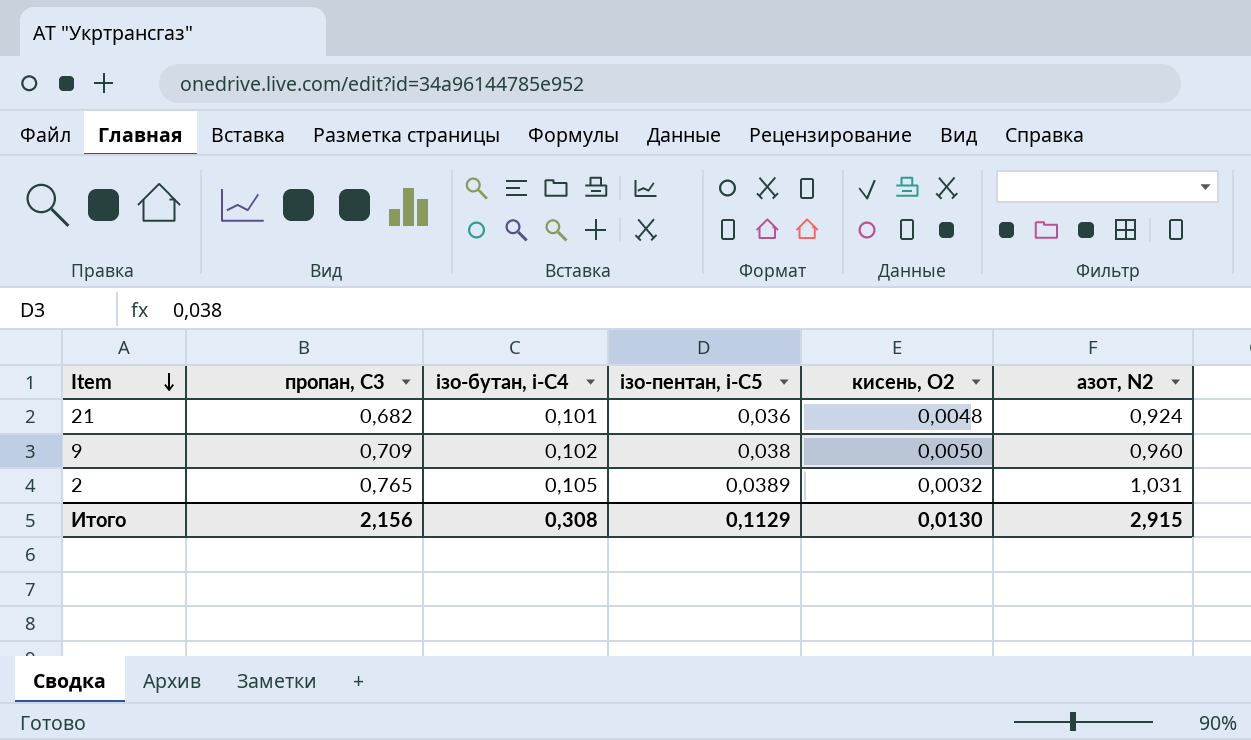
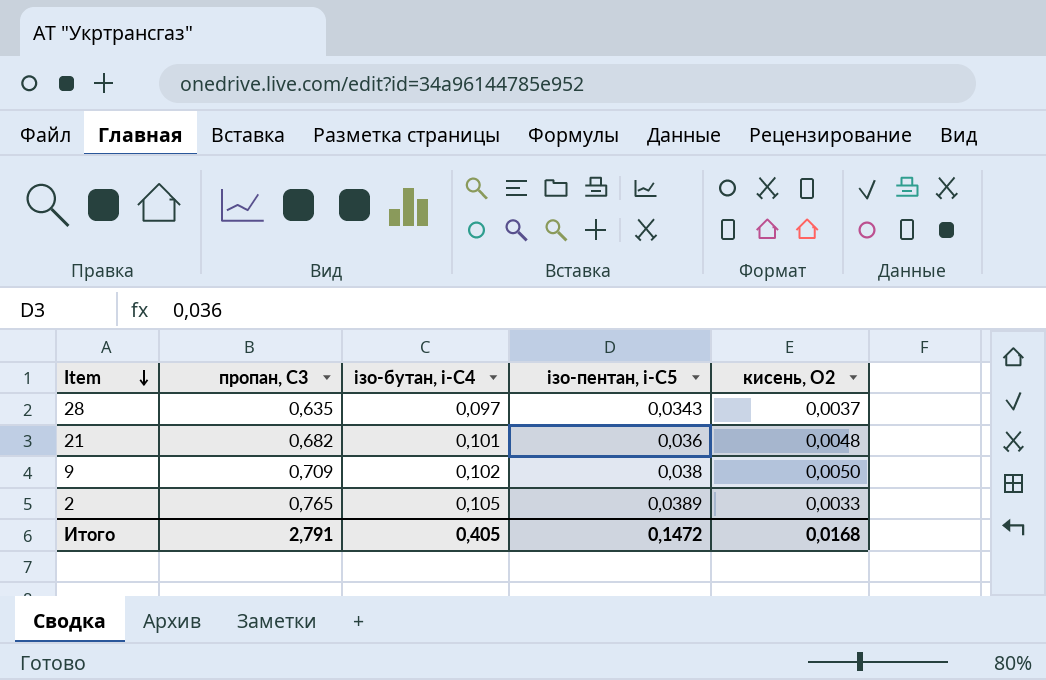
column азот, N2 | position: 6 -> none
row 28: none -> 0,635 | 0,097 | 0,0343 | 0,0037
2 | кисень, О2: 0,0032 -> 0,0033
Итого | пропан, С3: 2,156 -> 2,791
Итого | ізо-бутан, і-С4: 0,308 -> 0,405
Итого | ізо-пентан, і-С5: 0,1129 -> 0,1472
Итого | кисень, О2: 0,0130 -> 0,0168

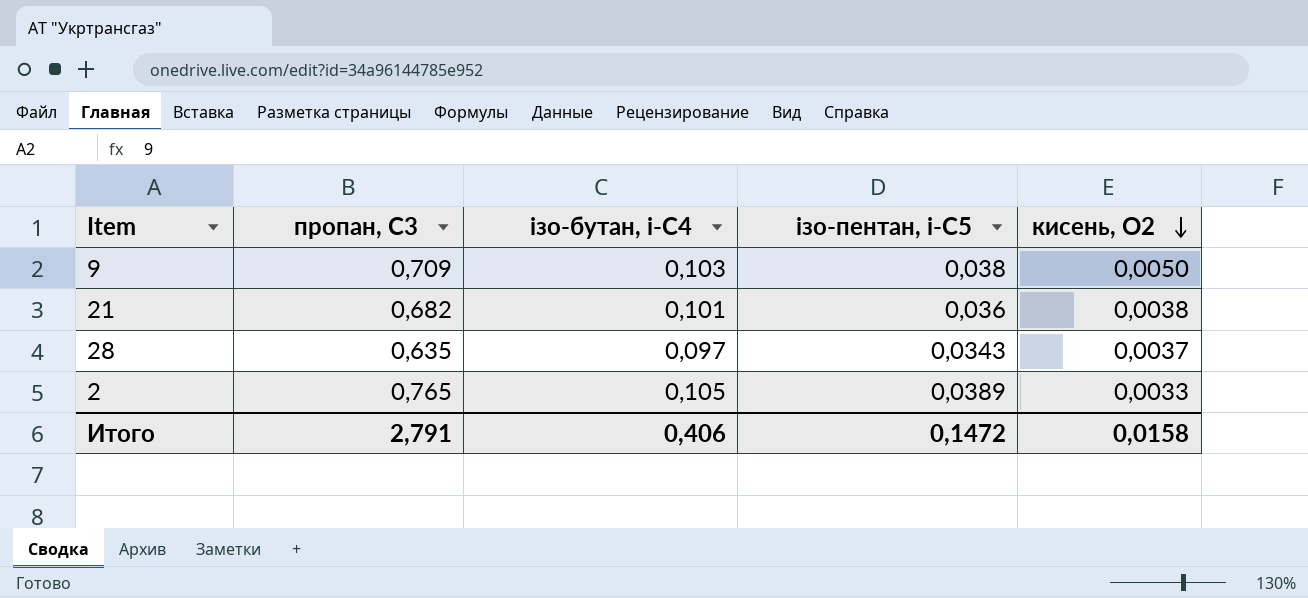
row order: Item descending -> кисень, О2 descending
9 | ізо-бутан, і-С4: 0,102 -> 0,103
21 | кисень, О2: 0,0048 -> 0,0038
Итого | ізо-бутан, і-С4: 0,405 -> 0,406
Итого | кисень, О2: 0,0168 -> 0,0158

